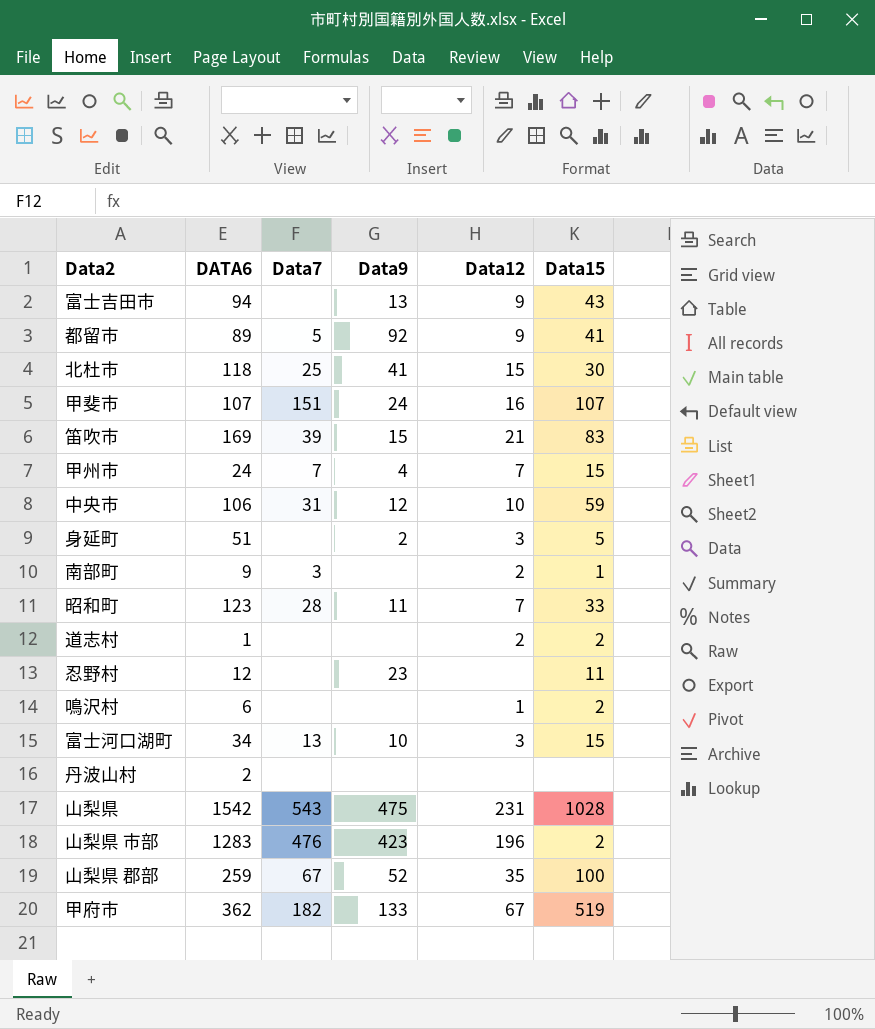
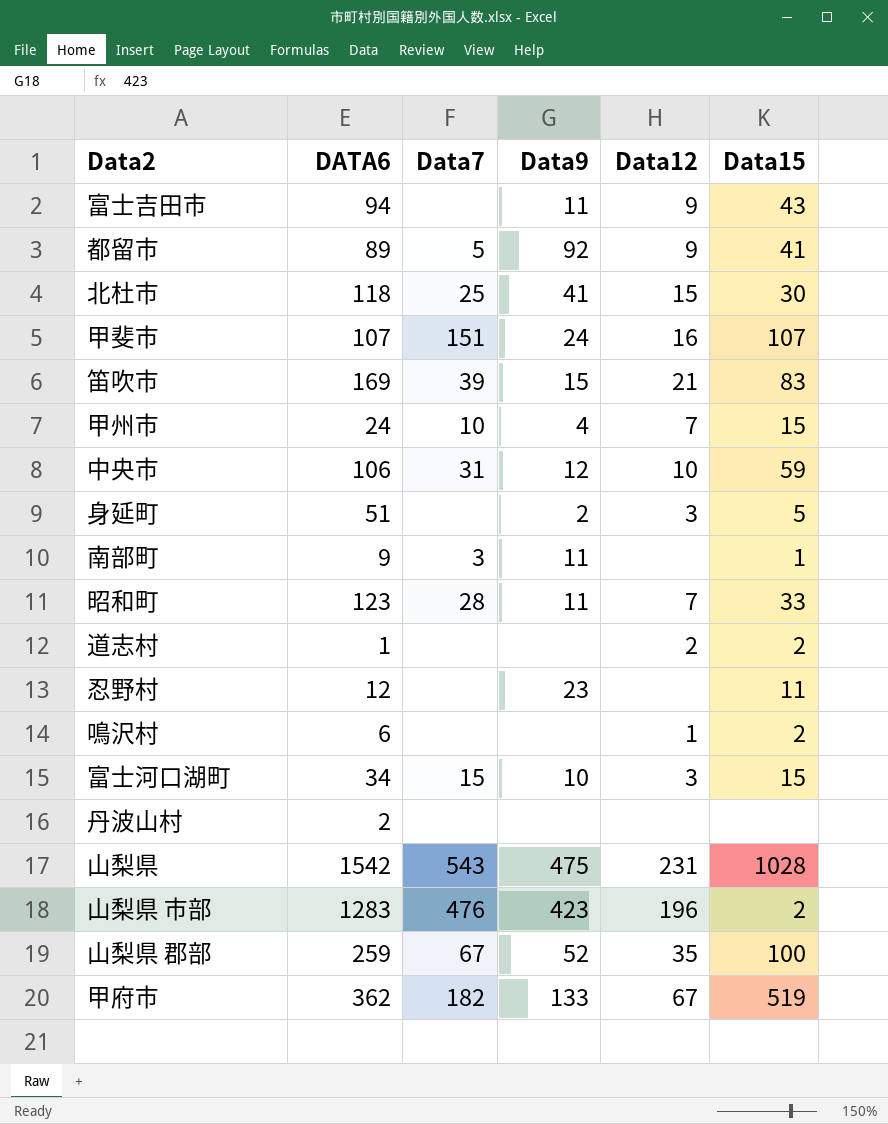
富士吉田市 | Data9: 13 -> 11
甲州市 | Data7: 7 -> 10
南部町 | Data9: none -> 11
南部町 | Data12: 2 -> none
富士河口湖町 | Data7: 13 -> 15

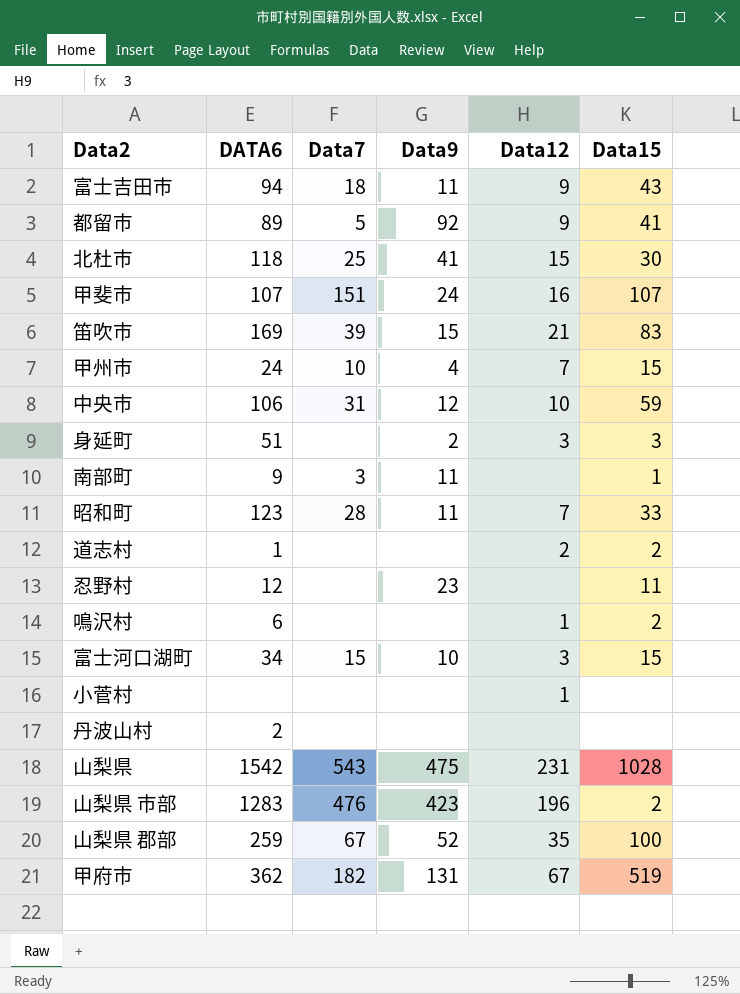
富士吉田市 | Data7: none -> 18
身延町 | Data15: 5 -> 3
row 小菅村: none -> none | none | none | 1 | none
甲府市 | Data9: 133 -> 131

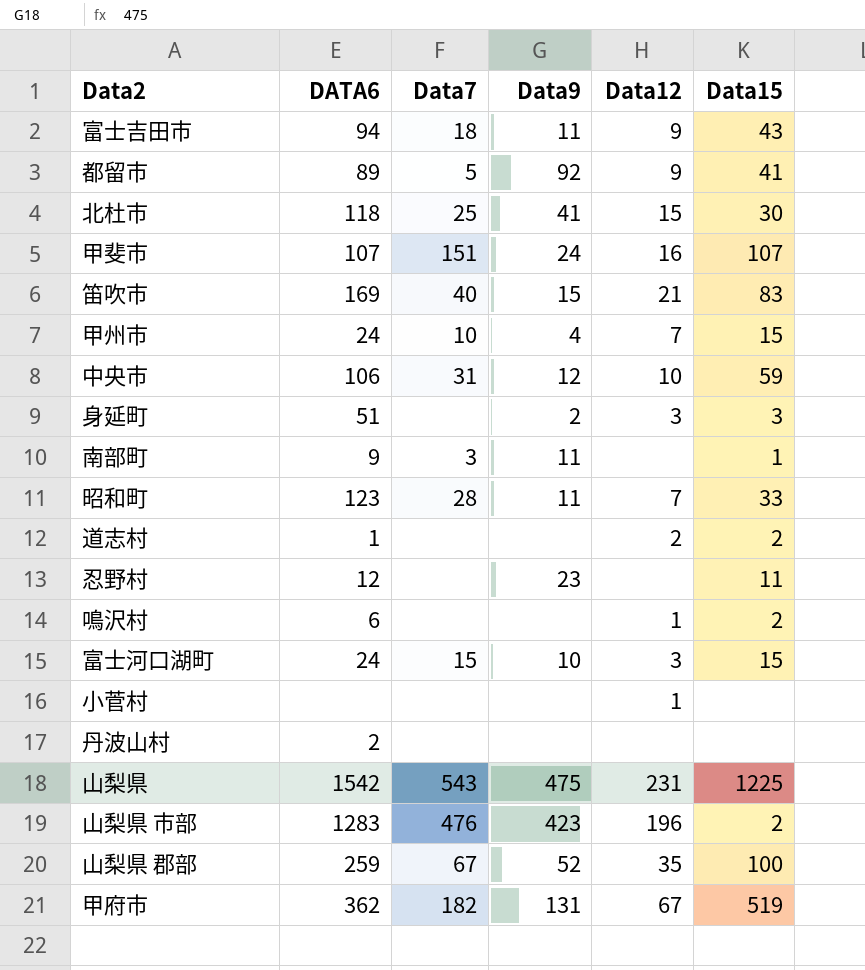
笛吹市 | Data7: 39 -> 40
富士河口湖町 | DATA6: 34 -> 24
山梨県 | Data15: 1028 -> 1225

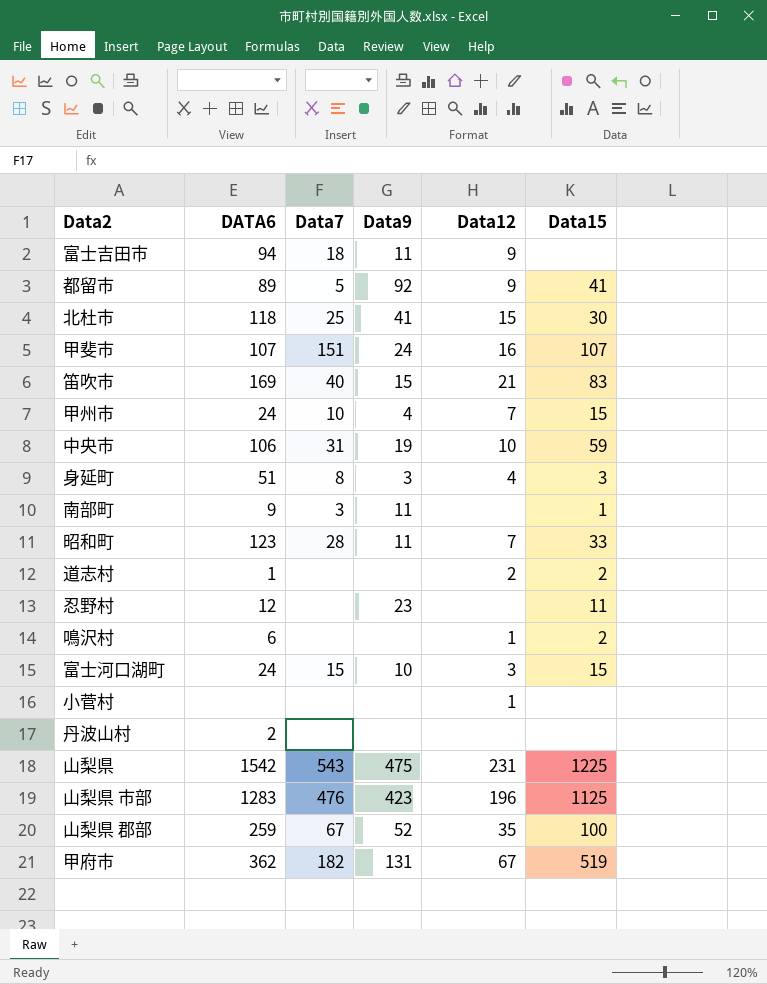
富士吉田市 | Data15: 43 -> none
中央市 | Data9: 12 -> 19
身延町 | Data7: none -> 8
身延町 | Data9: 2 -> 3
身延町 | Data12: 3 -> 4
山梨県 市部 | Data15: 2 -> 1125

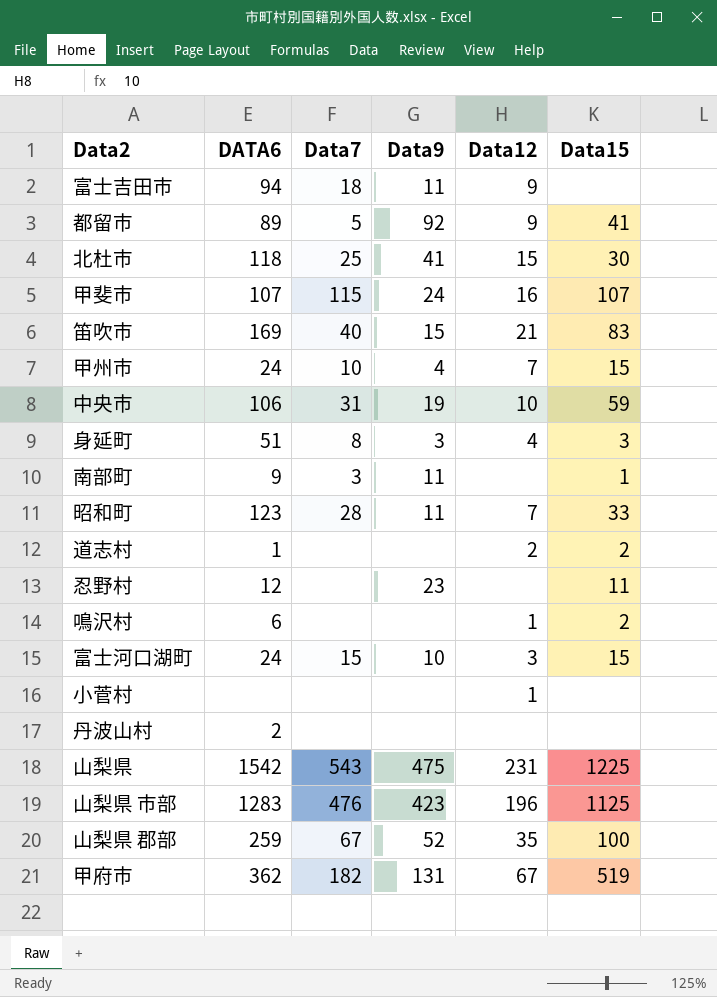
甲斐市 | Data7: 151 -> 115

